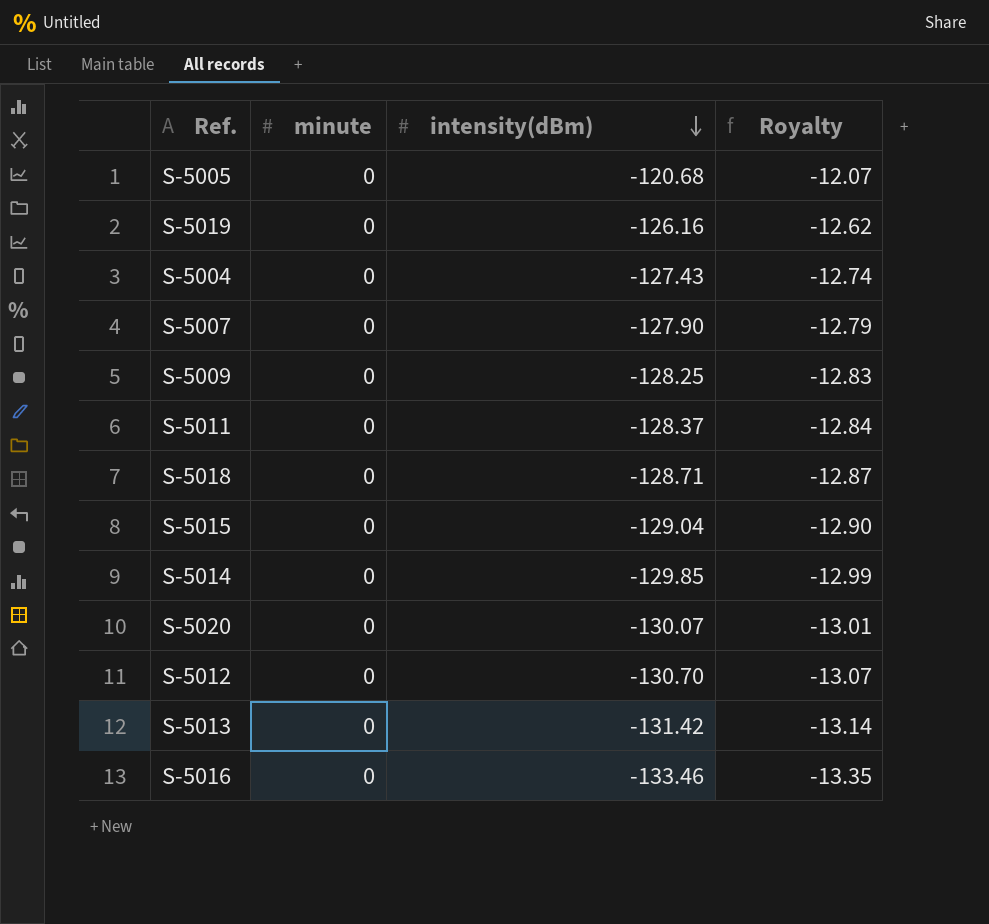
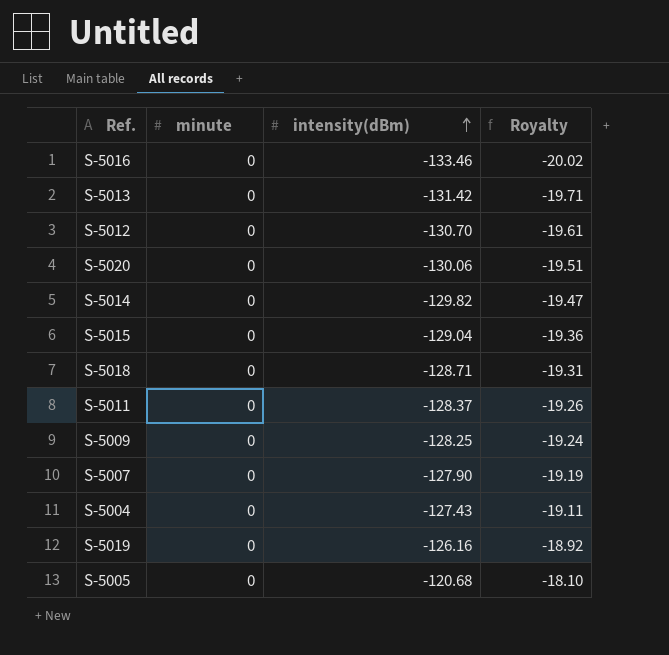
row order: intensity(dBm) descending -> intensity(dBm) ascending
column Royalty | formula: [intensity(dBm)] * 0.1 -> [intensity(dBm)] * 0.15
S-5020 | intensity(dBm): -130.07 -> -130.06
S-5014 | intensity(dBm): -129.85 -> -129.82

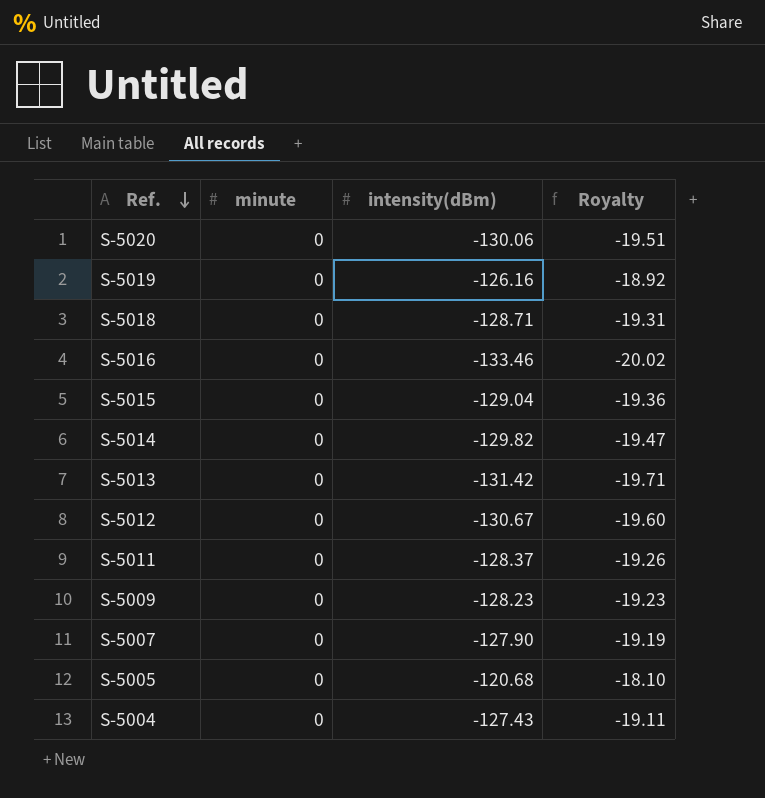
row order: intensity(dBm) ascending -> Ref. descending
S-5012 | intensity(dBm): -130.70 -> -130.67
S-5012 | Royalty: -19.61 -> -19.60
S-5009 | intensity(dBm): -128.25 -> -128.23
S-5009 | Royalty: -19.24 -> -19.23

